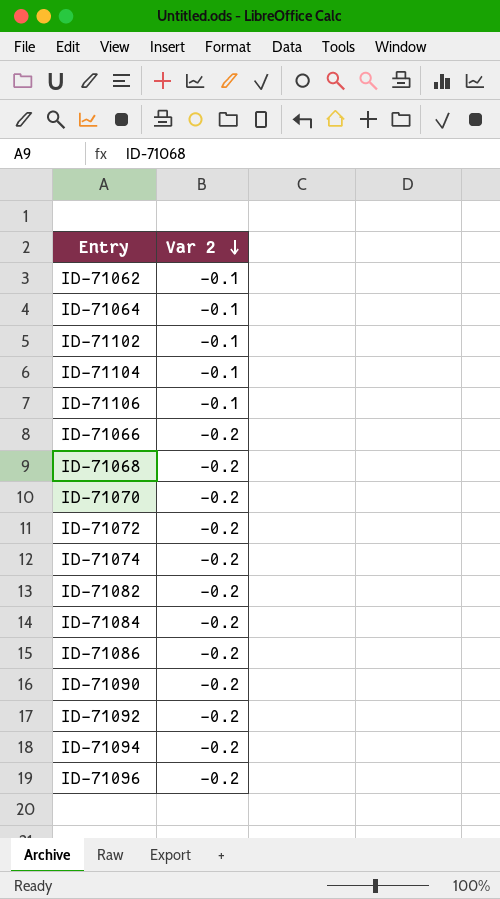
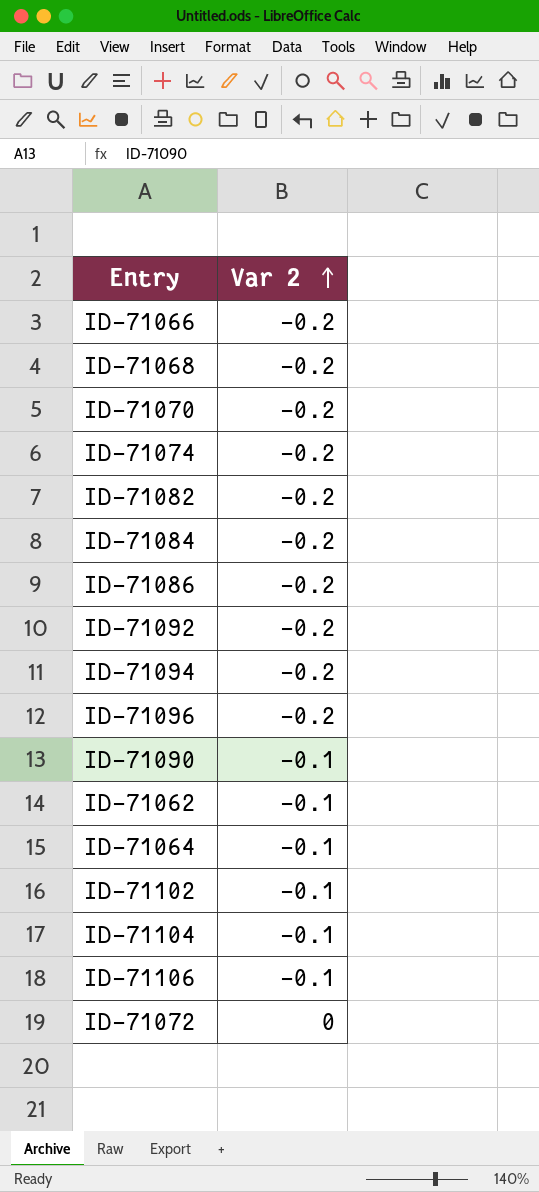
row order: Var 2 descending -> Var 2 ascending
ID-71090 | Var 2: -0.2 -> -0.1
ID-71072 | Var 2: -0.2 -> 0

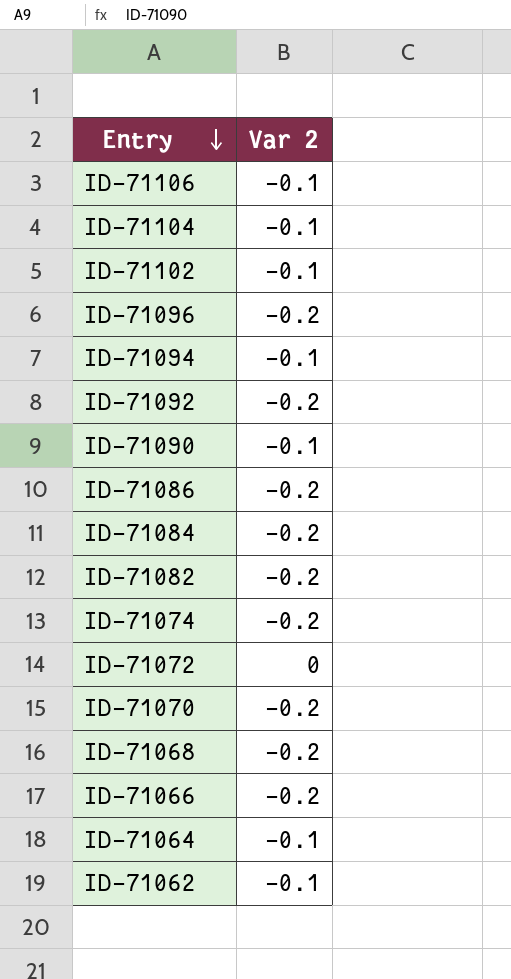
row order: Var 2 ascending -> Entry descending
ID-71094 | Var 2: -0.2 -> -0.1

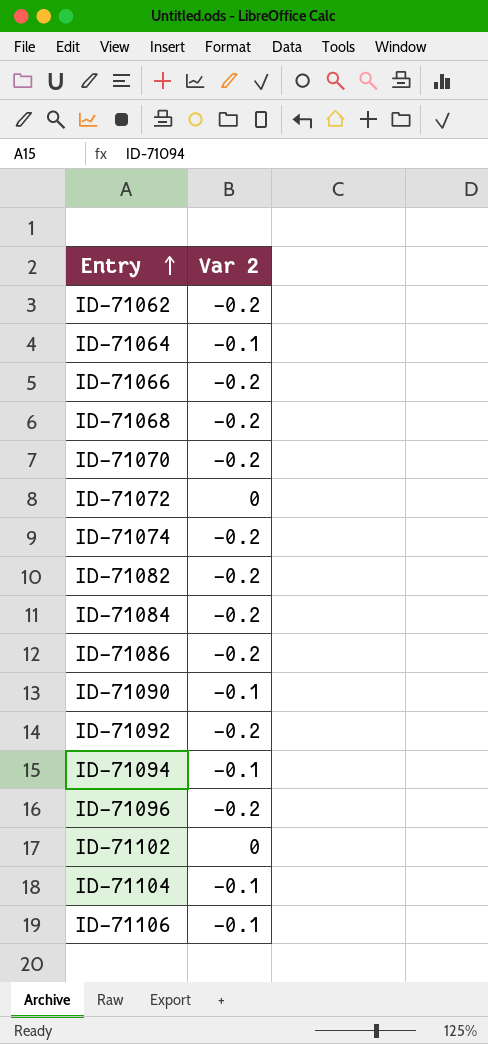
row order: Entry descending -> Entry ascending
ID-71062 | Var 2: -0.1 -> -0.2
ID-71102 | Var 2: -0.1 -> 0

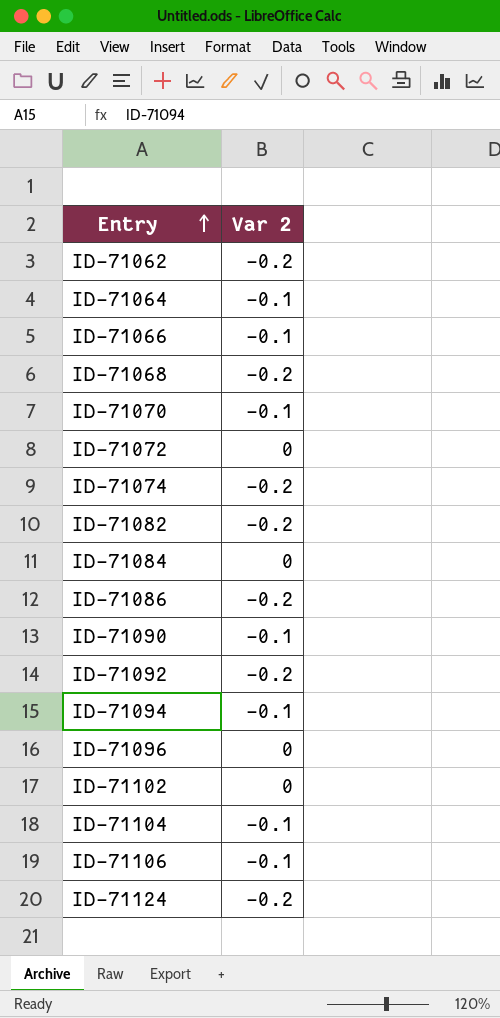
ID-71066 | Var 2: -0.2 -> -0.1
ID-71070 | Var 2: -0.2 -> -0.1
ID-71084 | Var 2: -0.2 -> 0
ID-71096 | Var 2: -0.2 -> 0
row ID-71124: none -> -0.2

